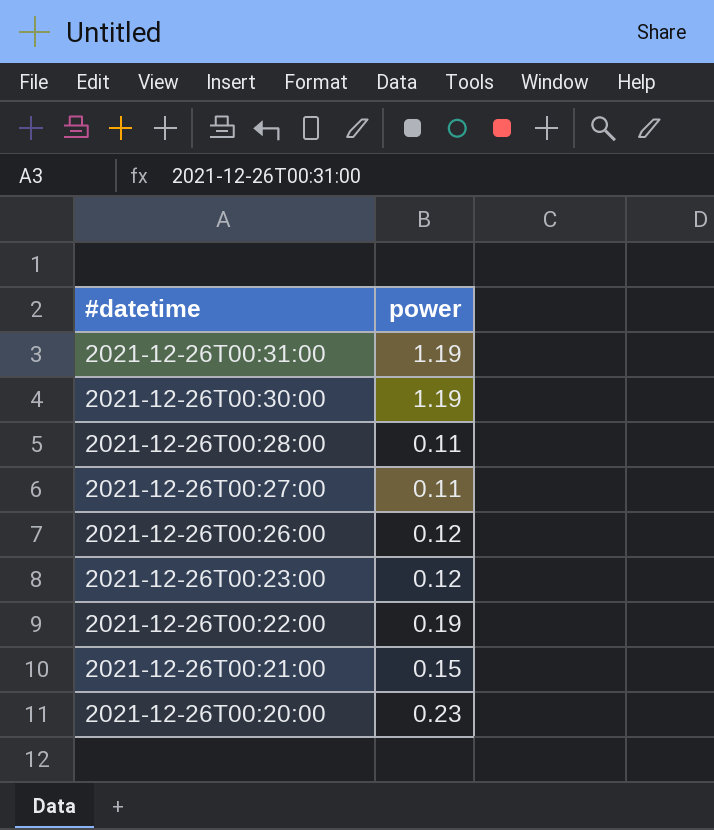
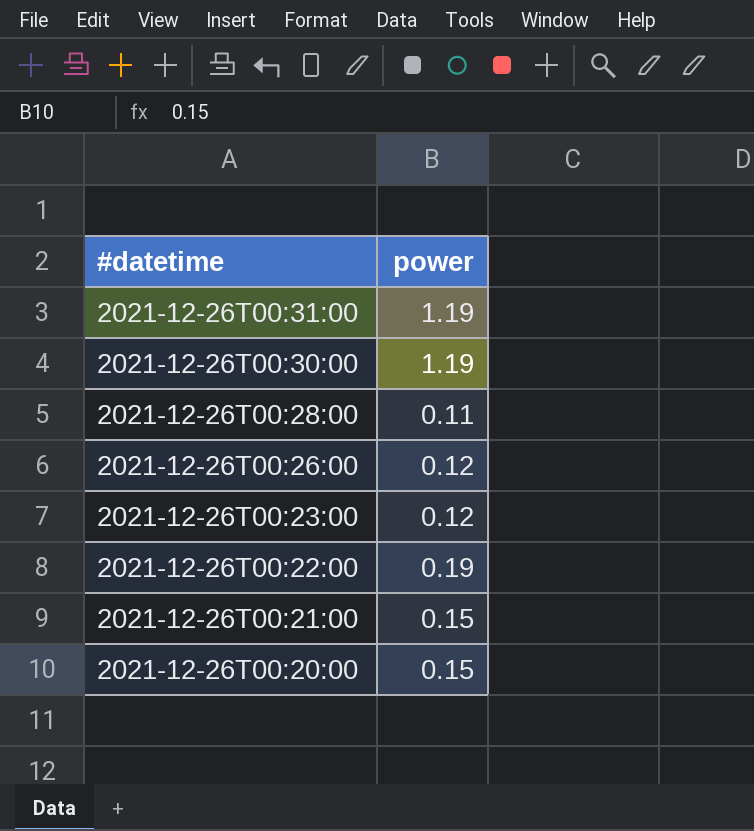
row 2021-12-26T00:27:00: 0.11 -> none
2021-12-26T00:20:00 | power: 0.23 -> 0.15

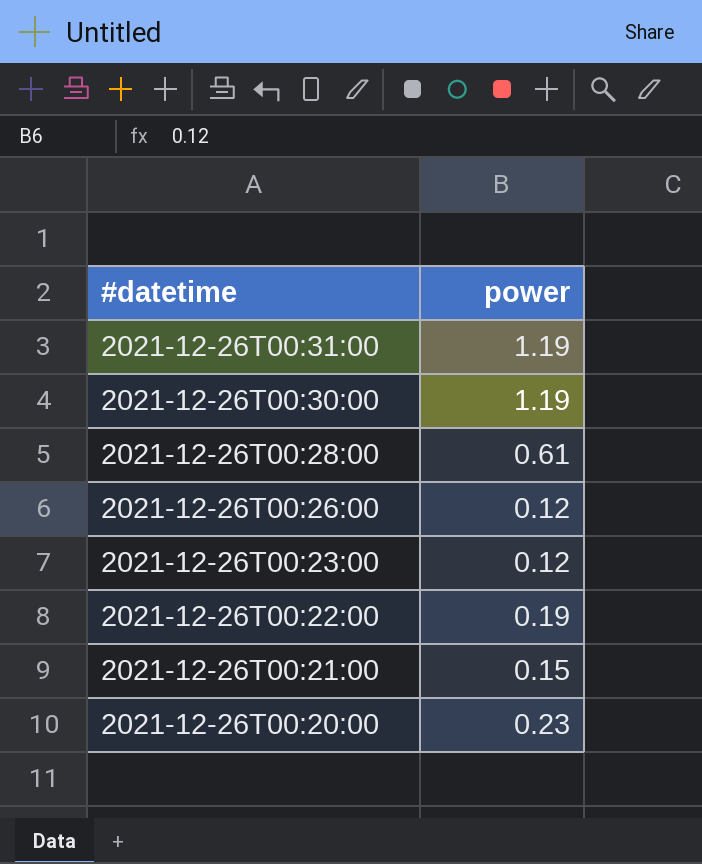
2021-12-26T00:28:00 | power: 0.11 -> 0.61
2021-12-26T00:20:00 | power: 0.15 -> 0.23

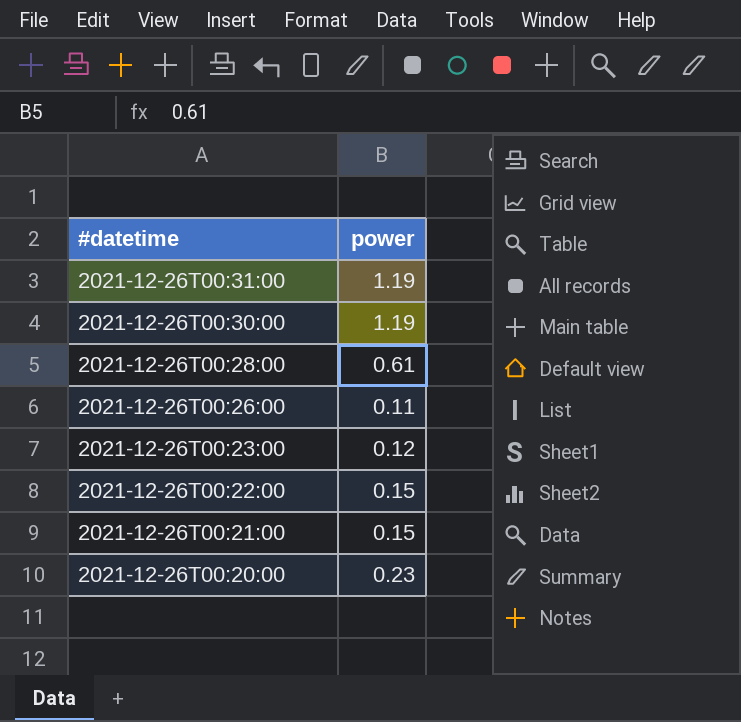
2021-12-26T00:26:00 | power: 0.12 -> 0.11
2021-12-26T00:22:00 | power: 0.19 -> 0.15

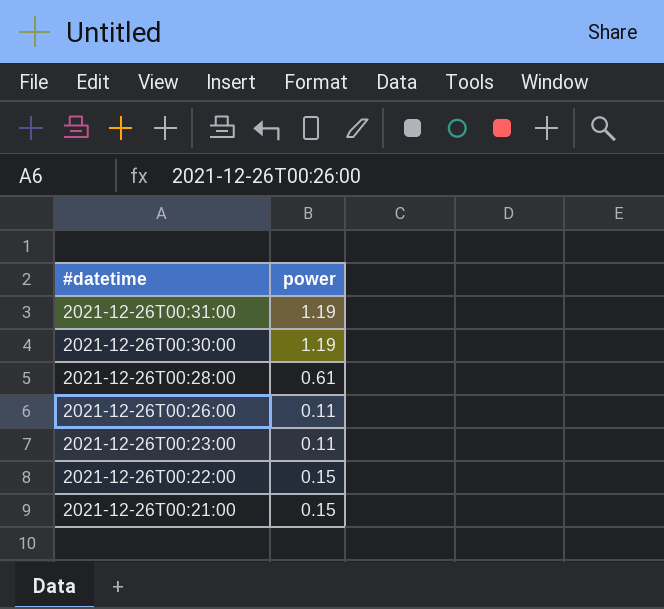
row 2021-12-26T00:20:00: 0.23 -> none
2021-12-26T00:23:00 | power: 0.12 -> 0.11

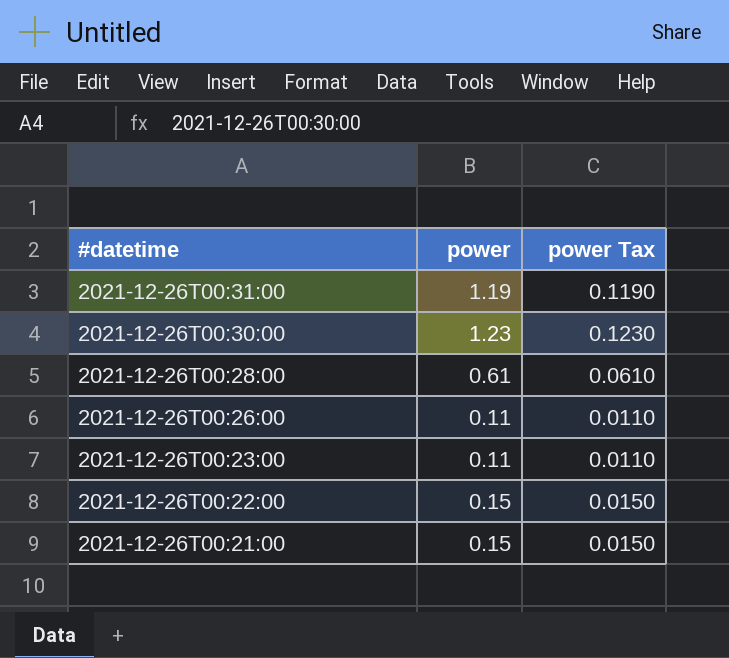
column power Tax | formula: none -> [power] * 0.1
2021-12-26T00:30:00 | power: 1.19 -> 1.23

